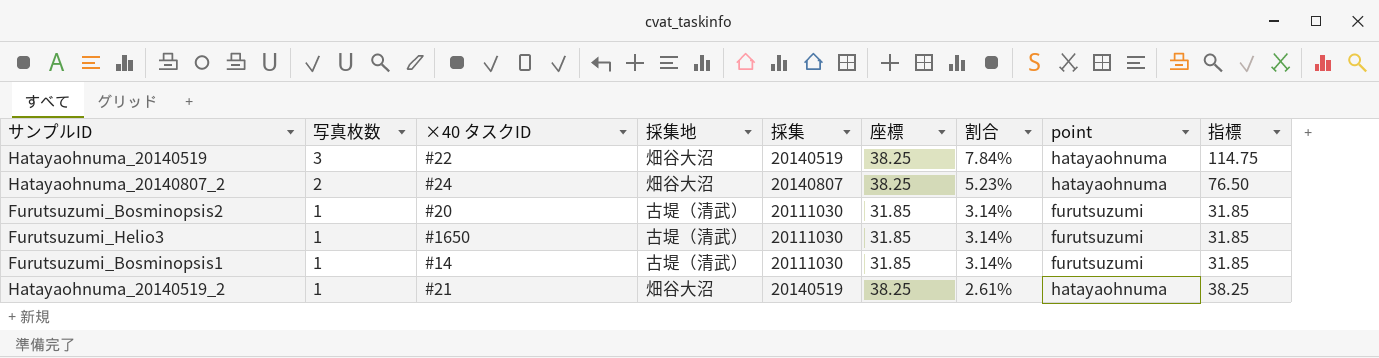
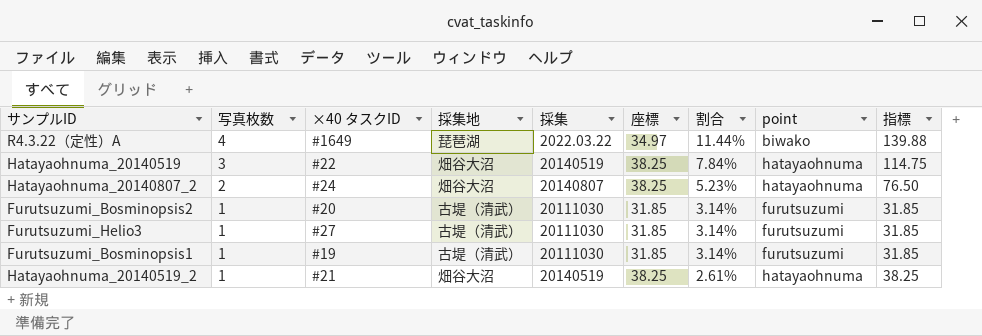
row R4.3.22（定性）A: none -> 4 | #1649 | 琵琶湖 | 2022.03.22 | 34.97 | 11.44% | biwako | 139.88
Furutsuzumi_Helio3 | ×40 タスクID: #1650 -> #27
Furutsuzumi_Bosminopsis1 | ×40 タスクID: #14 -> #19

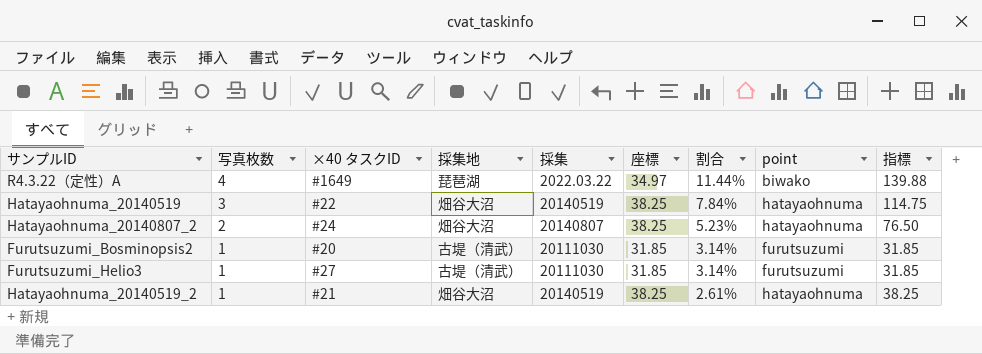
row Furutsuzumi_Bosminopsis1: 1 | #19 | 古堤（清武） | 20111030 | 31.85 | 3.14% | furutsuzumi | 31.85 -> none

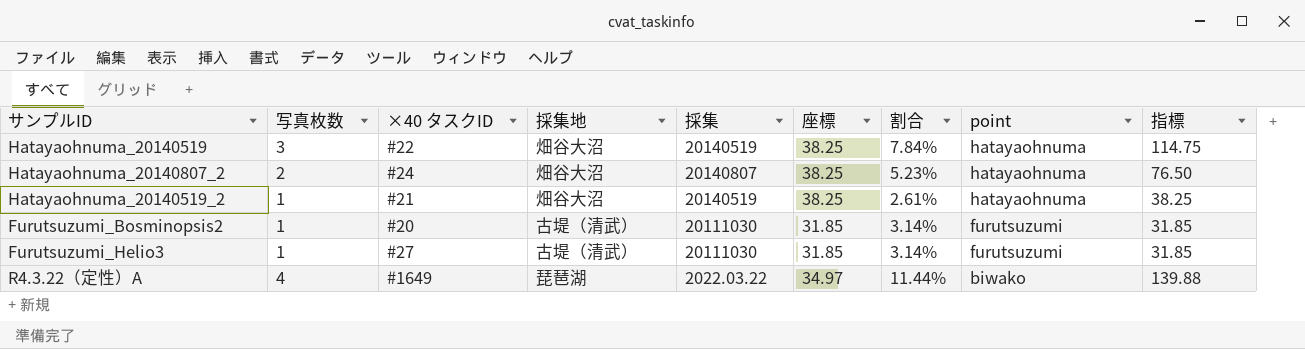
row order: 写真枚数 descending -> point descending

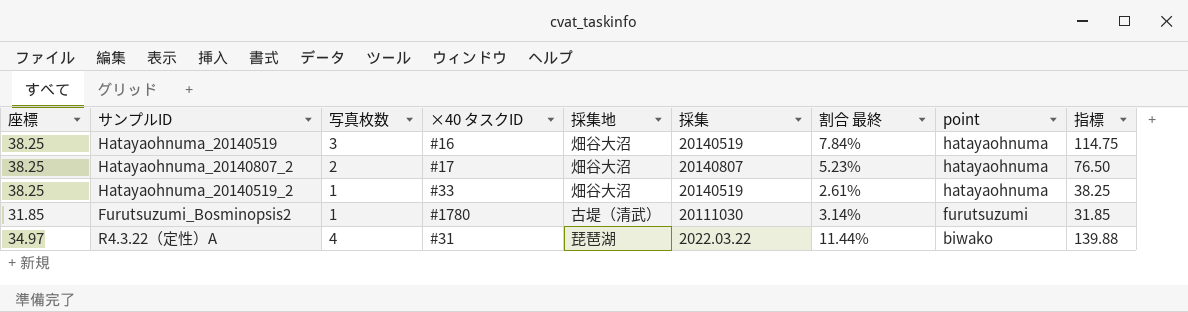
column 座標 | position: 6 -> 1
column name: 割合 -> 割合 最終
row Furutsuzumi_Helio3: 1 | #27 | 古堤（清武） | 20111030 | 31.85 | 3.14% | furutsuzumi | 31.85 -> none
Hatayaohnuma_20140519 | ×40 タスクID: #22 -> #16
Hatayaohnuma_20140807_2 | ×40 タスクID: #24 -> #17
Hatayaohnuma_20140519_2 | ×40 タスクID: #21 -> #33
Furutsuzumi_Bosminopsis2 | ×40 タスクID: #20 -> #1780
R4.3.22（定性）A | ×40 タスクID: #1649 -> #31

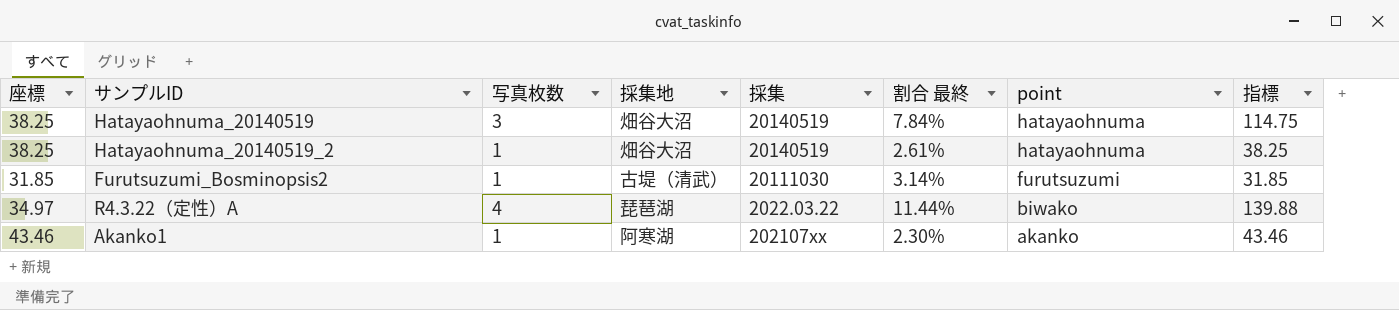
column ×40 タスクID | position: 4 -> none
row Hatayaohnuma_20140807_2: 38.25 | 2 | #17 | 畑谷大沼 | 20140807 | 5.23% | hatayaohnuma | 76.50 -> none
row Akanko1: none -> 43.46 | 1 | 阿寒湖 | 202107xx | 2.30% | akanko | 43.46

